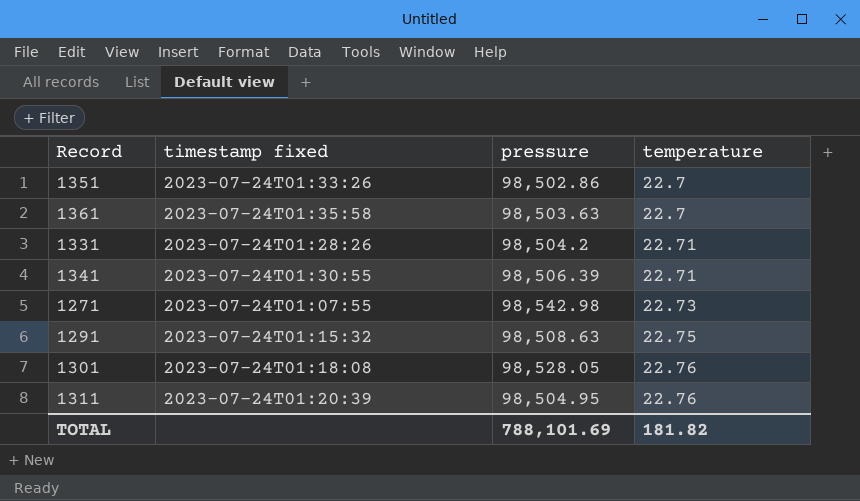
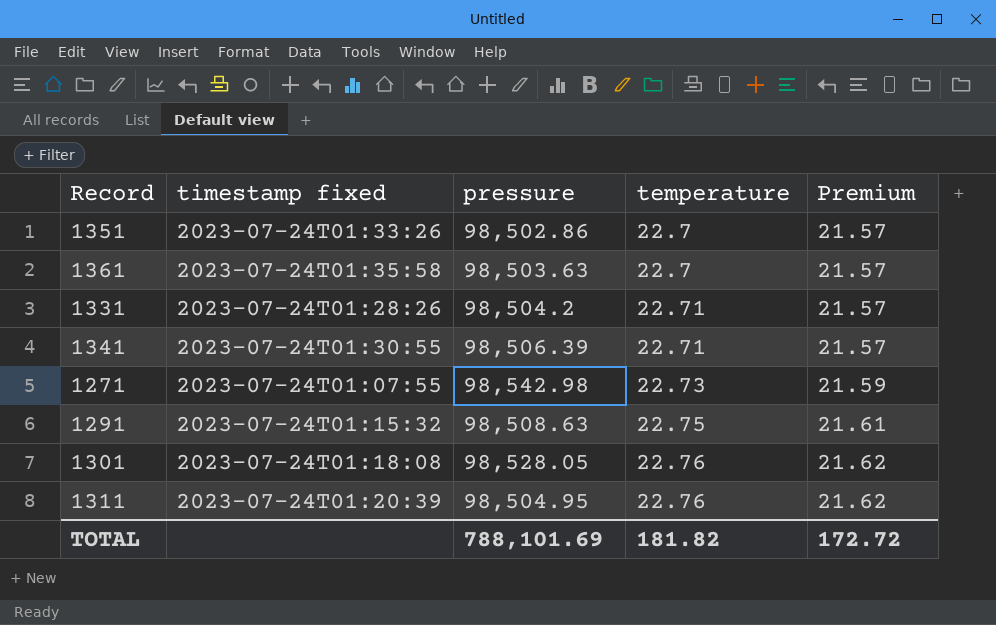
column Premium | formula: none -> [temperature] * 0.95

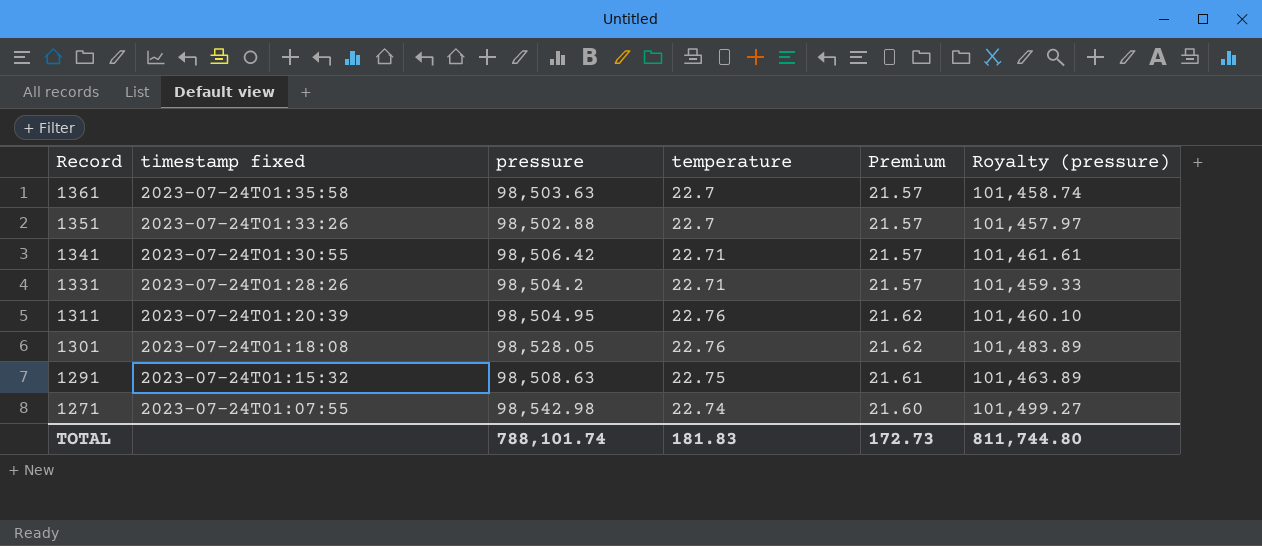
row order: temperature ascending -> Record descending
column Royalty (pressure) | formula: none -> [pressure] * 1.03
1351 | pressure: 98,502.86 -> 98,502.88
1341 | pressure: 98,506.39 -> 98,506.42
1271 | temperature: 22.73 -> 22.74
1271 | Premium: 21.59 -> 21.60
TOTAL | pressure: 788,101.69 -> 788,101.74
TOTAL | temperature: 181.82 -> 181.83
TOTAL | Premium: 172.72 -> 172.73

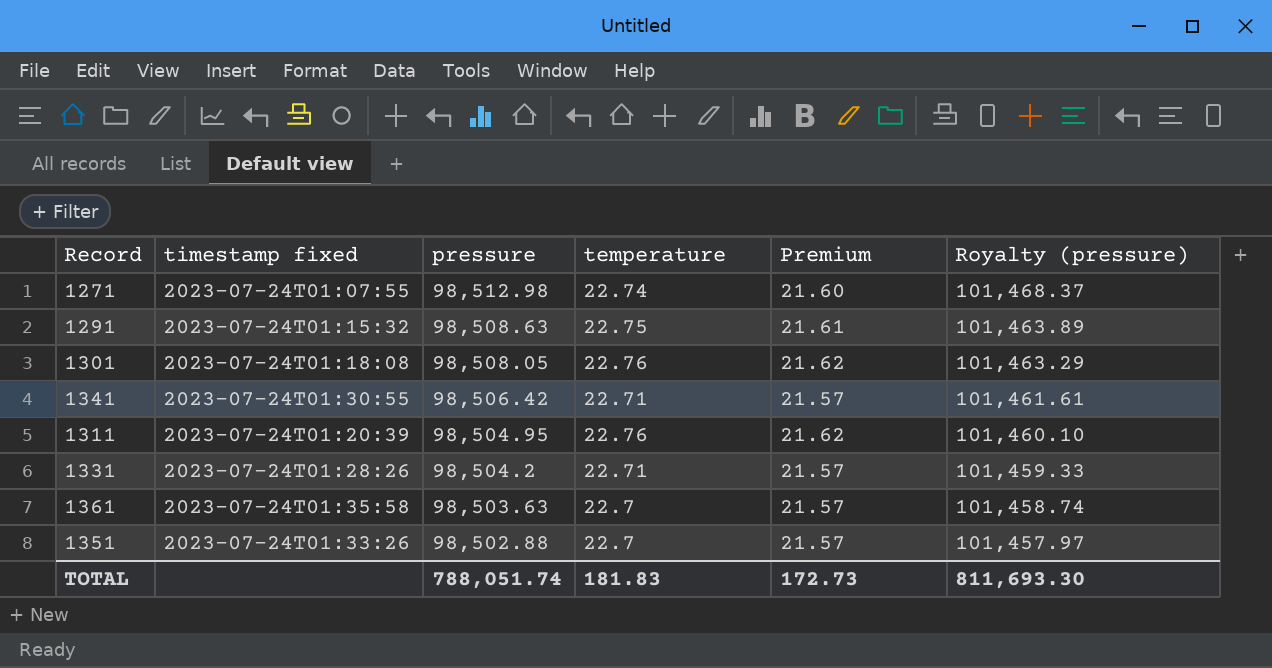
row order: Record descending -> pressure descending
1271 | pressure: 98,542.98 -> 98,512.98
1271 | Royalty (pressure): 101,499.27 -> 101,468.37
1301 | pressure: 98,528.05 -> 98,508.05
1301 | Royalty (pressure): 101,483.89 -> 101,463.29
TOTAL | pressure: 788,101.74 -> 788,051.74
TOTAL | Royalty (pressure): 811,744.80 -> 811,693.30

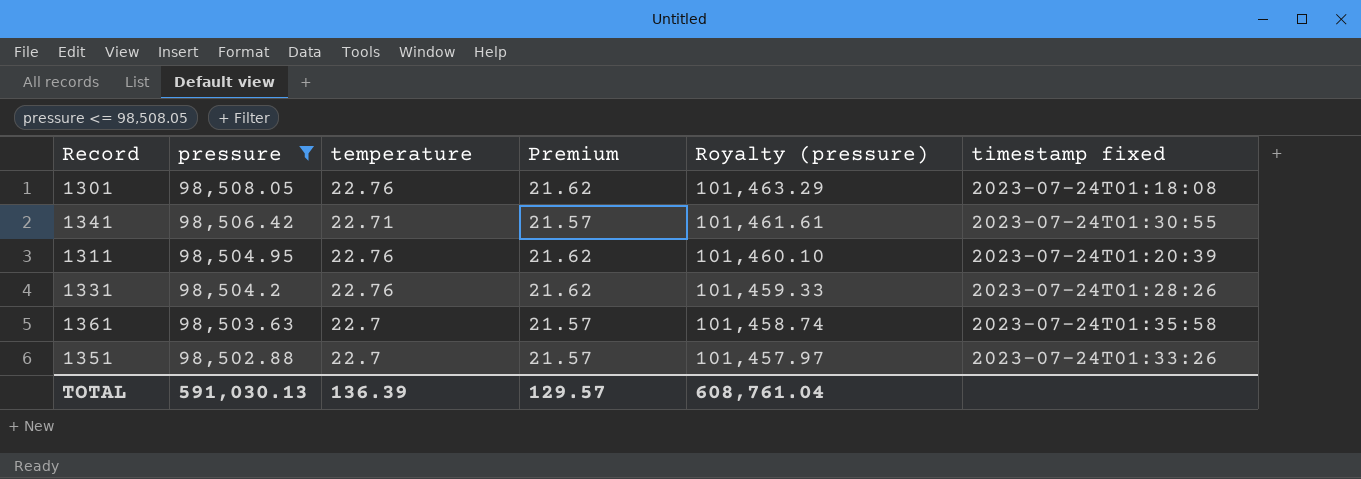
filter: none -> pressure <= 98,508.05
column timestamp fixed | position: 2 -> 6
1331 | temperature: 22.71 -> 22.76
1331 | Premium: 21.57 -> 21.62
TOTAL | pressure: 788,051.74 -> 591,030.13
TOTAL | temperature: 181.83 -> 136.39
TOTAL | Premium: 172.73 -> 129.57
TOTAL | Royalty (pressure): 811,693.30 -> 608,761.04

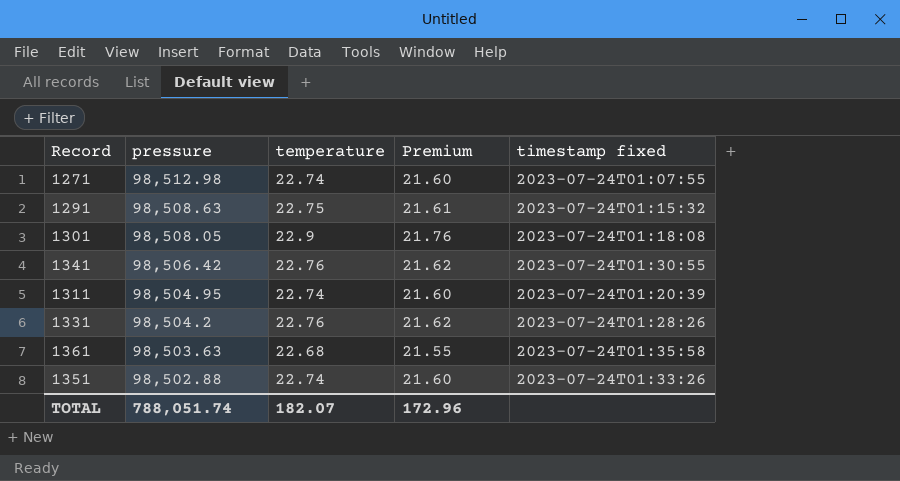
filter: pressure <= 98,508.05 -> none
column Royalty (pressure) | formula: [pressure] * 1.03 -> none
1301 | temperature: 22.76 -> 22.9
1301 | Premium: 21.62 -> 21.76
1341 | temperature: 22.71 -> 22.76
1341 | Premium: 21.57 -> 21.62
1311 | temperature: 22.76 -> 22.74
1311 | Premium: 21.62 -> 21.60
1361 | temperature: 22.7 -> 22.68
1361 | Premium: 21.57 -> 21.55
1351 | temperature: 22.7 -> 22.74
1351 | Premium: 21.57 -> 21.60
TOTAL | pressure: 591,030.13 -> 788,051.74
TOTAL | temperature: 136.39 -> 182.07
TOTAL | Premium: 129.57 -> 172.96

